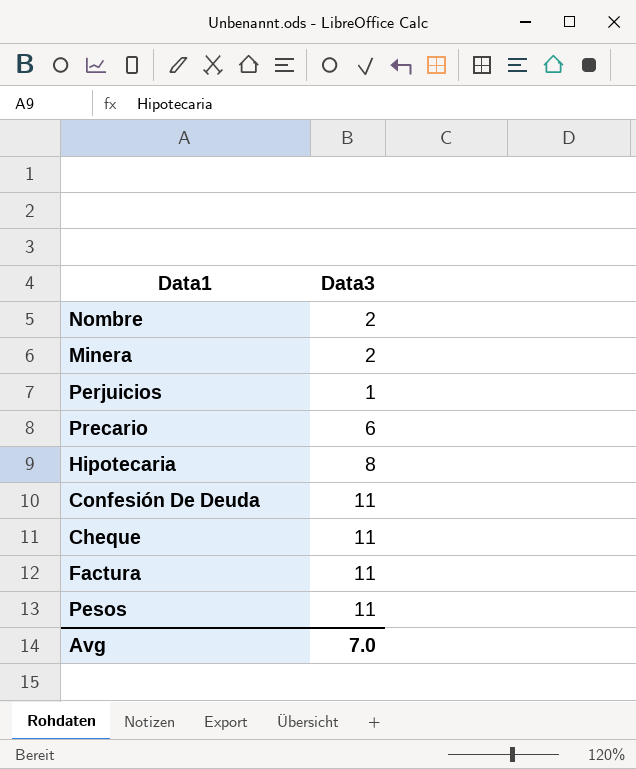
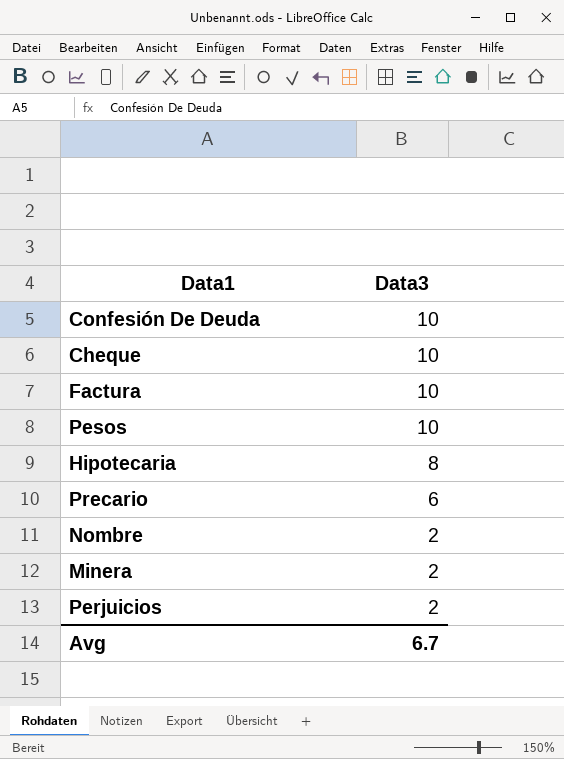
row order: none -> Data3 descending
Confesión De Deuda | Data3: 11 -> 10
Cheque | Data3: 11 -> 10
Factura | Data3: 11 -> 10
Pesos | Data3: 11 -> 10
Perjuicios | Data3: 1 -> 2
Avg | Data3: 7.0 -> 6.7

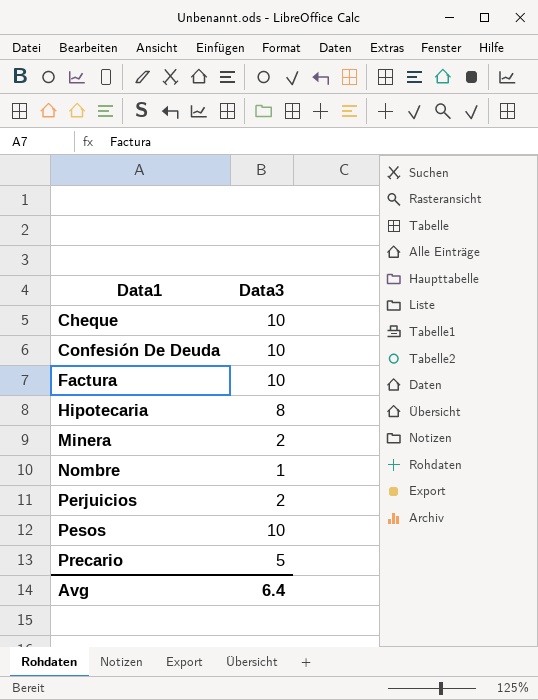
row order: Data3 descending -> Data1 ascending
Nombre | Data3: 2 -> 1
Precario | Data3: 6 -> 5
Avg | Data3: 6.7 -> 6.4

